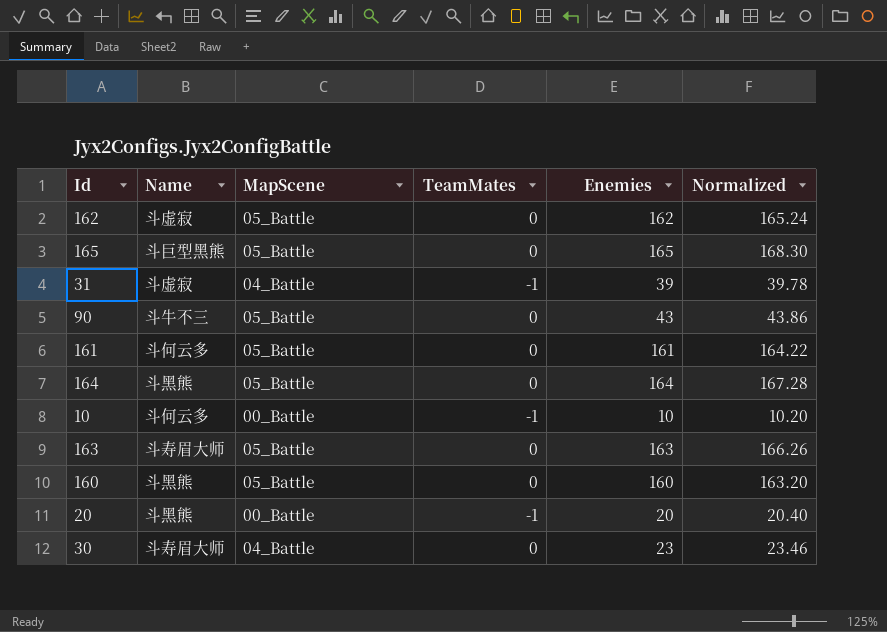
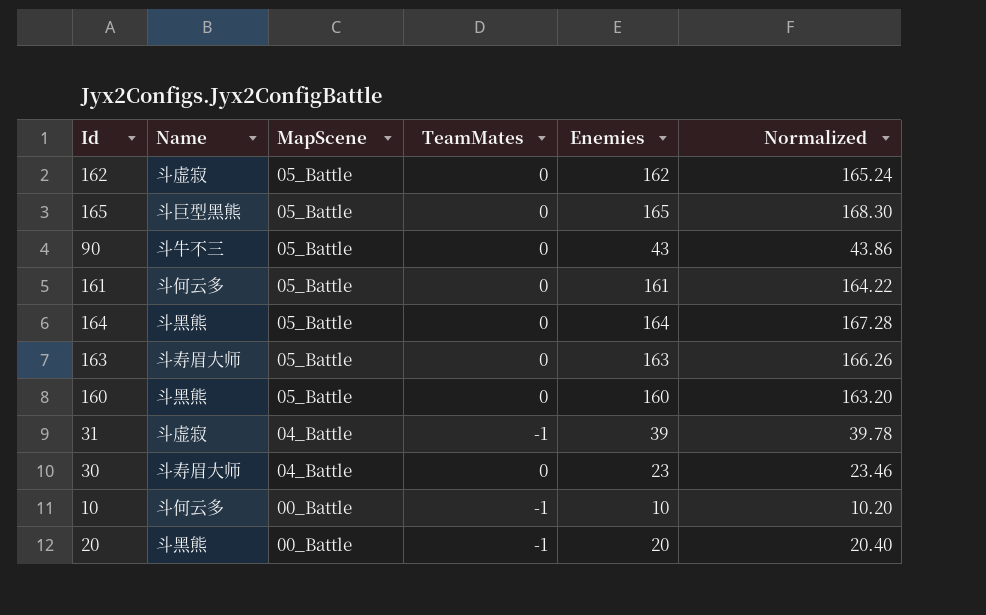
row order: none -> MapScene descending

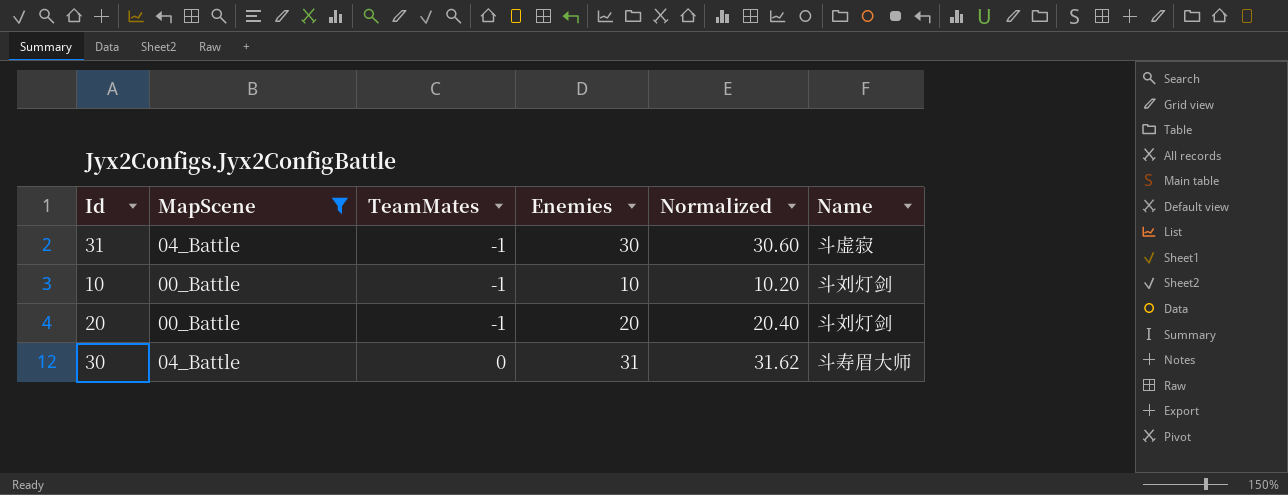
filter: none -> MapScene != 05_Battle
row order: MapScene descending -> TeamMates ascending
column Name | position: 2 -> 6
31 | Enemies: 39 -> 30
31 | Normalized: 39.78 -> 30.60
10 | Name: 斗何云多 -> 斗刘灯剑
20 | Name: 斗黑熊 -> 斗刘灯剑
30 | Enemies: 23 -> 31
30 | Normalized: 23.46 -> 31.62

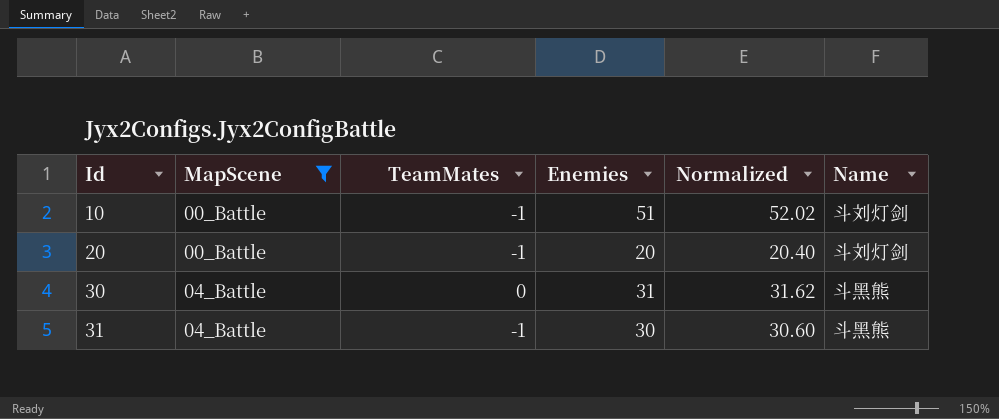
row order: TeamMates ascending -> Id ascending
10 | Enemies: 10 -> 51
10 | Normalized: 10.20 -> 52.02
30 | Name: 斗寿眉大师 -> 斗黑熊
31 | Name: 斗虚寂 -> 斗黑熊

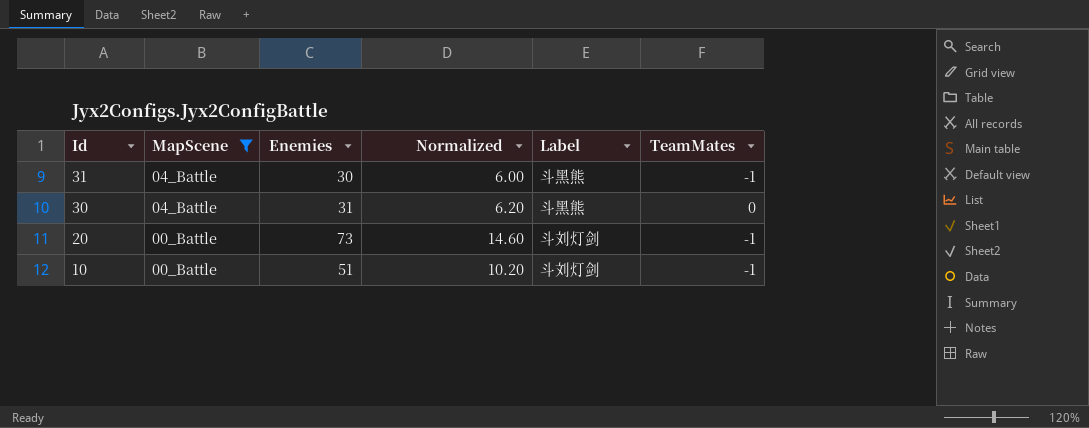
row order: Id ascending -> Id descending
column Normalized | formula: [Enemies] * 1.02 -> [Enemies] * 0.2
column name: Name -> Label
column TeamMates | position: 3 -> 6
20 | Enemies: 20 -> 73

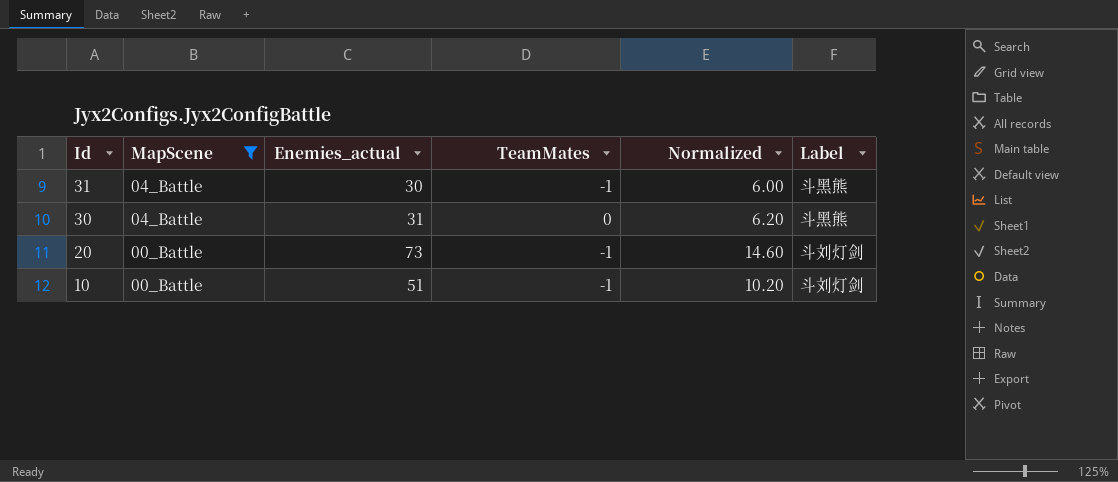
column name: Enemies -> Enemies_actual
column TeamMates | position: 6 -> 4

